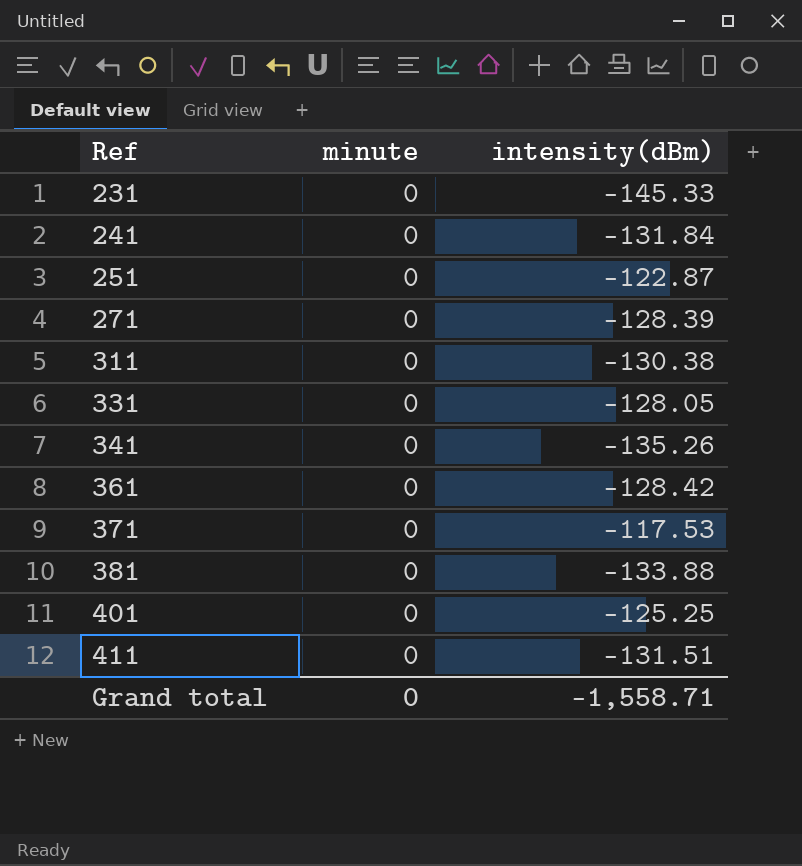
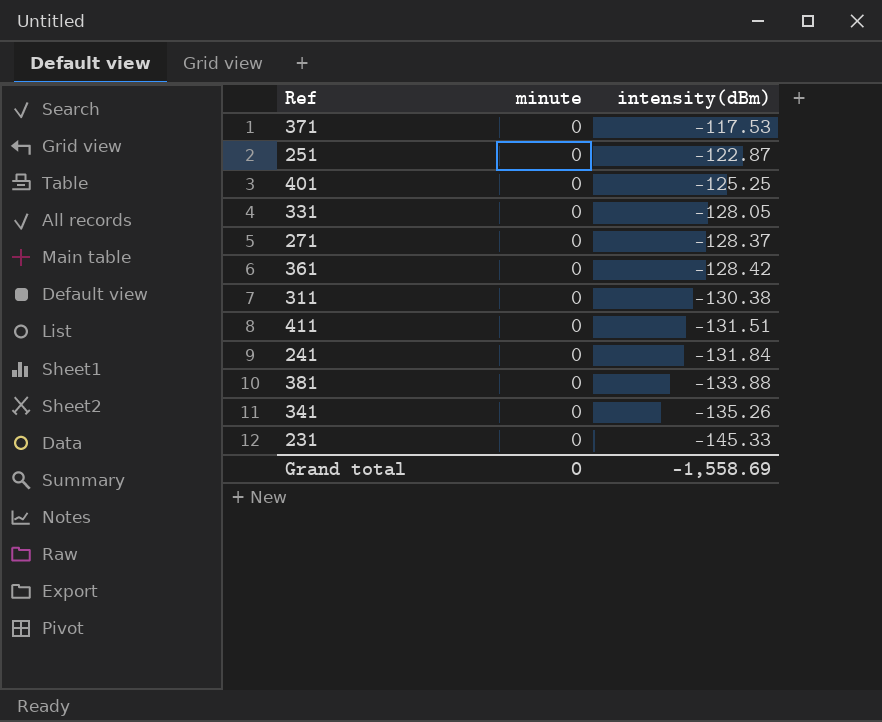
row order: Ref ascending -> intensity(dBm) descending
271 | intensity(dBm): -128.39 -> -128.37
Grand total | intensity(dBm): -1,558.71 -> -1,558.69

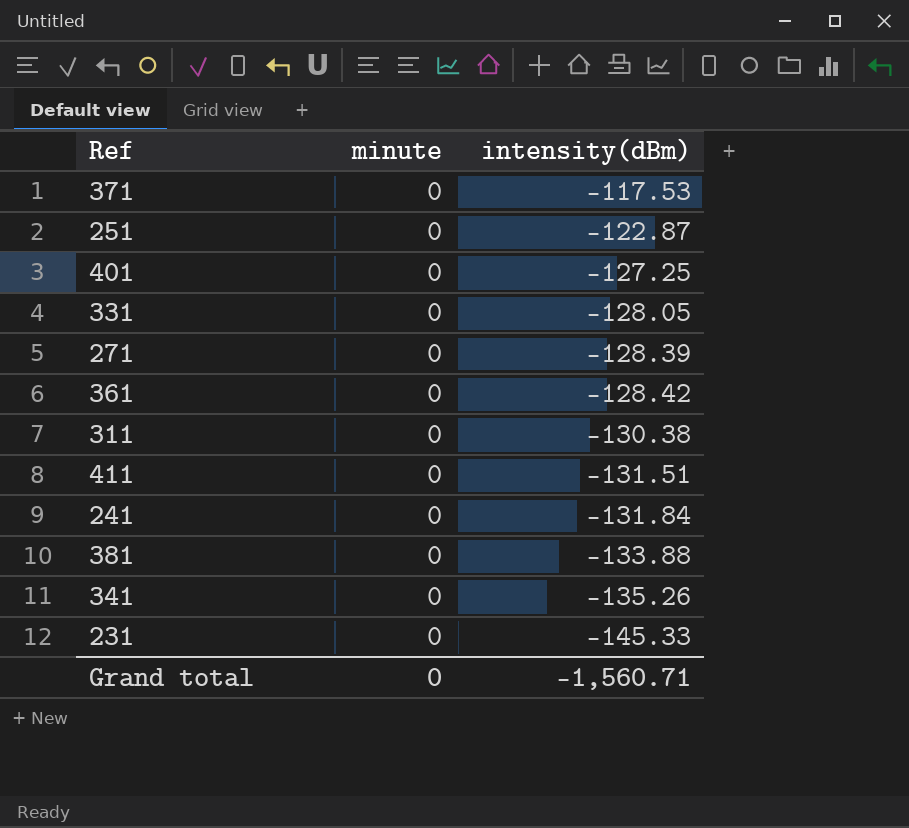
401 | intensity(dBm): -125.25 -> -127.25
271 | intensity(dBm): -128.37 -> -128.39
Grand total | intensity(dBm): -1,558.69 -> -1,560.71

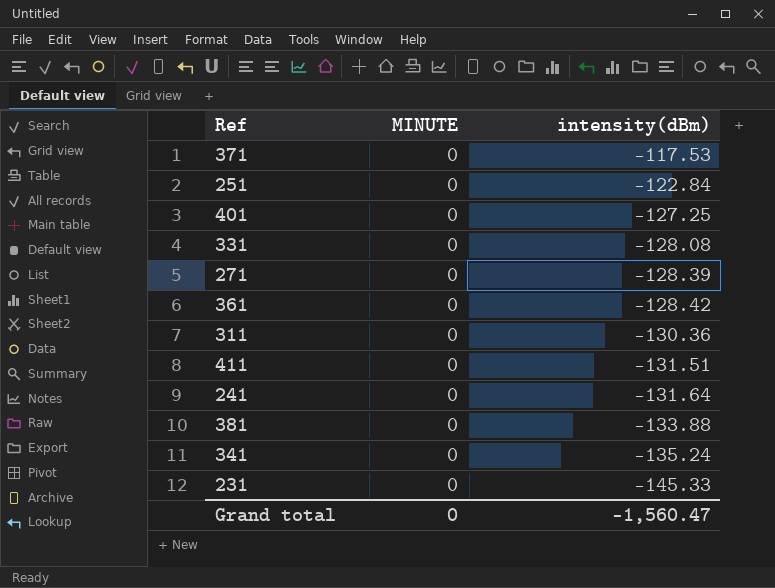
column name: minute -> MINUTE
251 | intensity(dBm): -122.87 -> -122.84
331 | intensity(dBm): -128.05 -> -128.08
311 | intensity(dBm): -130.38 -> -130.36
241 | intensity(dBm): -131.84 -> -131.64
341 | intensity(dBm): -135.26 -> -135.24
Grand total | intensity(dBm): -1,560.71 -> -1,560.47

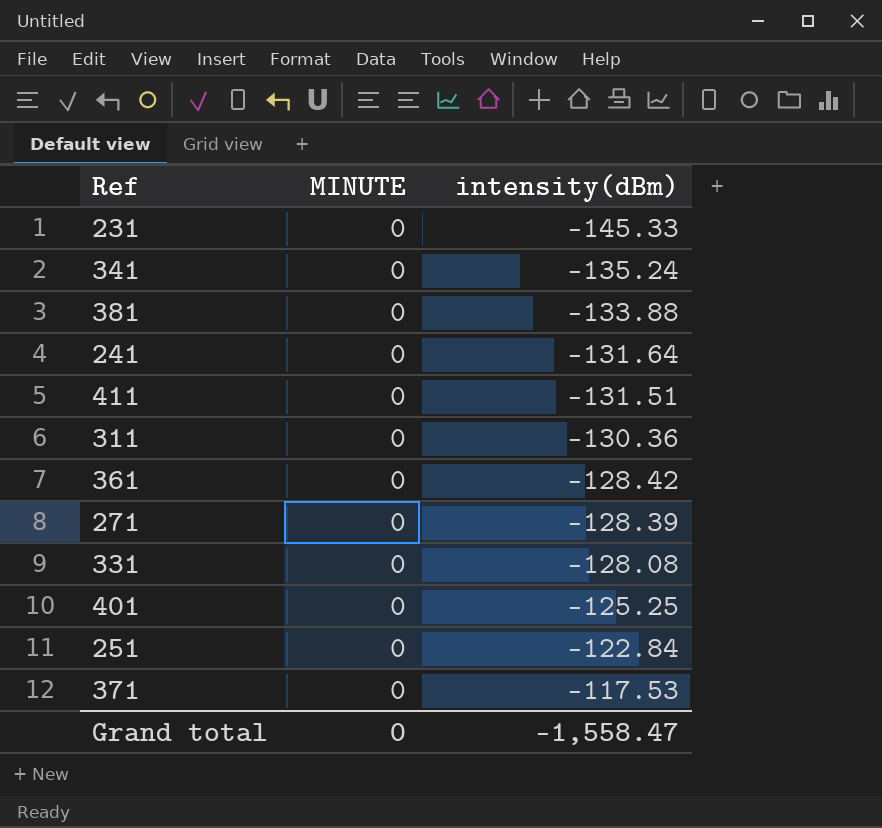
row order: intensity(dBm) descending -> intensity(dBm) ascending
401 | intensity(dBm): -127.25 -> -125.25
Grand total | intensity(dBm): -1,560.47 -> -1,558.47

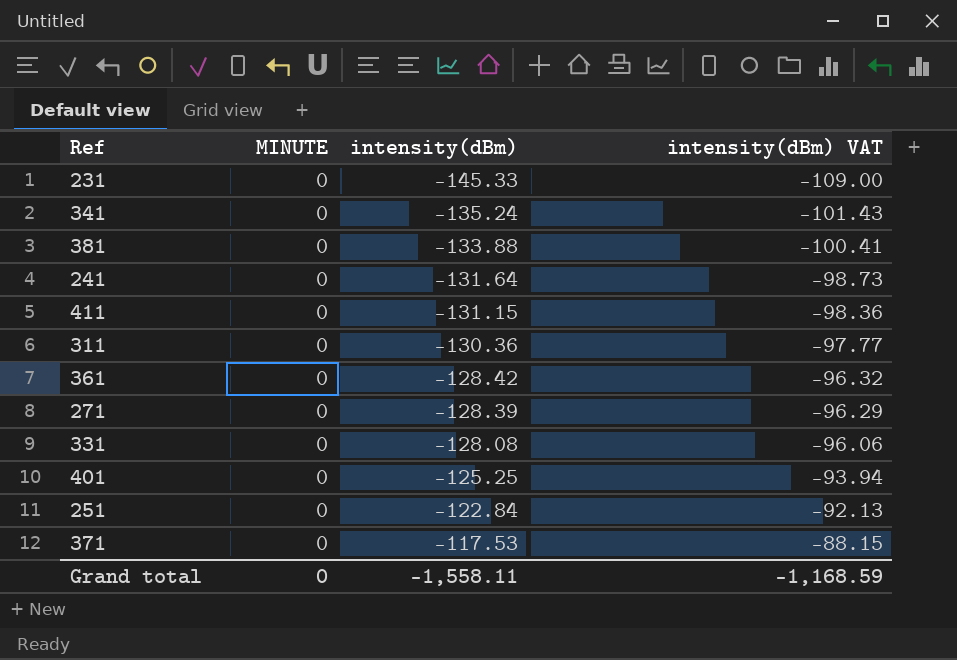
column intensity(dBm) VAT | formula: none -> [intensity(dBm)] * 0.75
411 | intensity(dBm): -131.51 -> -131.15
Grand total | intensity(dBm): -1,558.47 -> -1,558.11

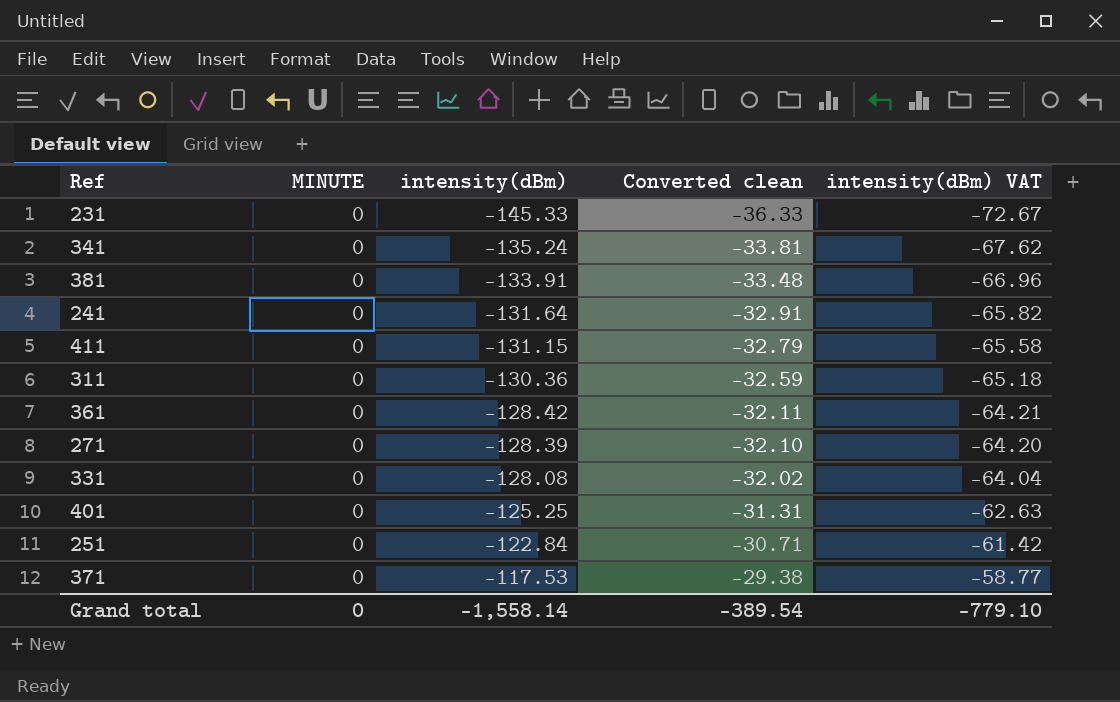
column Converted clean | formula: none -> [intensity(dBm)] * 0.25
column intensity(dBm) VAT | formula: [intensity(dBm)] * 0.75 -> [intensity(dBm)] * 0.5
381 | intensity(dBm): -133.88 -> -133.91
Grand total | intensity(dBm): -1,558.11 -> -1,558.14
Grand total | intensity(dBm) VAT: -1,168.59 -> -779.10

